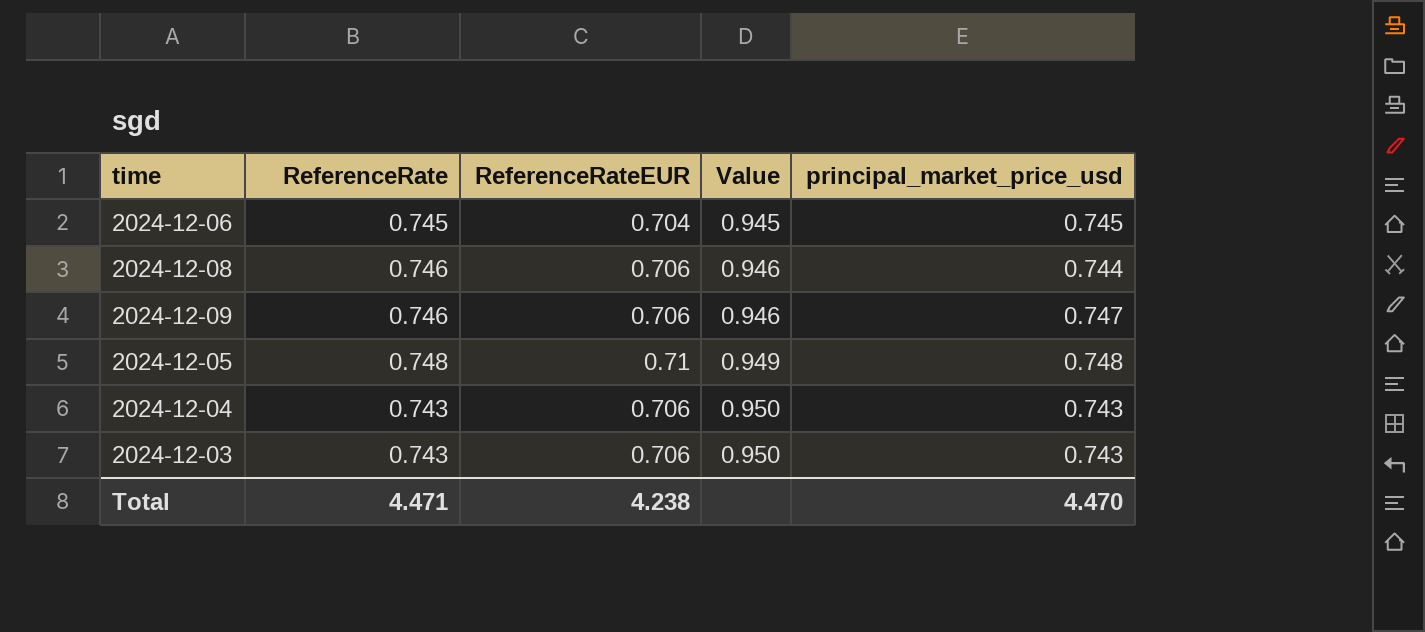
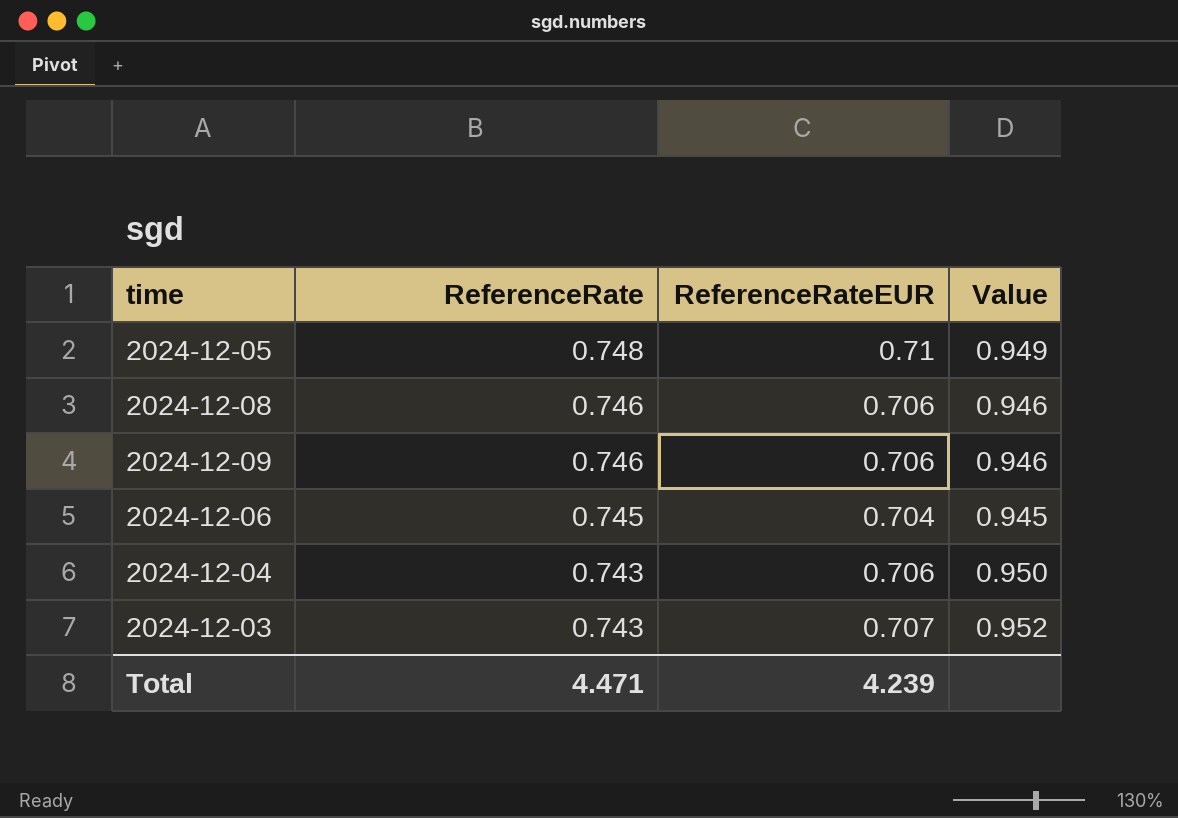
row order: Value ascending -> ReferenceRate descending
column principal_market_price_usd | position: 5 -> none
2024-12-03 | ReferenceRateEUR: 0.706 -> 0.707
2024-12-03 | Value: 0.950 -> 0.952
Total | ReferenceRateEUR: 4.238 -> 4.239

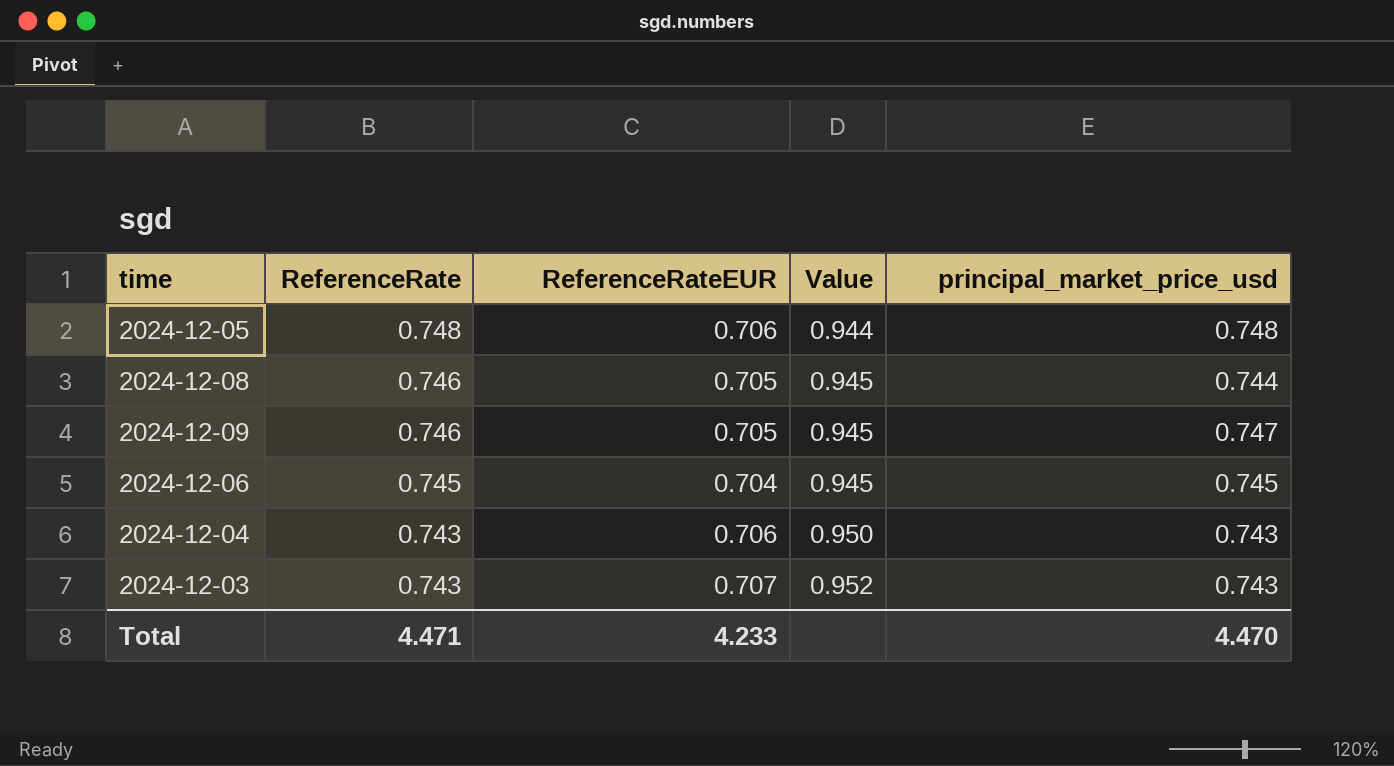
column principal_market_price_usd | position: none -> 5
2024-12-05 | ReferenceRateEUR: 0.71 -> 0.706
2024-12-05 | Value: 0.949 -> 0.944
2024-12-08 | ReferenceRateEUR: 0.706 -> 0.705
2024-12-08 | Value: 0.946 -> 0.945
2024-12-09 | ReferenceRateEUR: 0.706 -> 0.705
2024-12-09 | Value: 0.946 -> 0.945
Total | ReferenceRateEUR: 4.239 -> 4.233

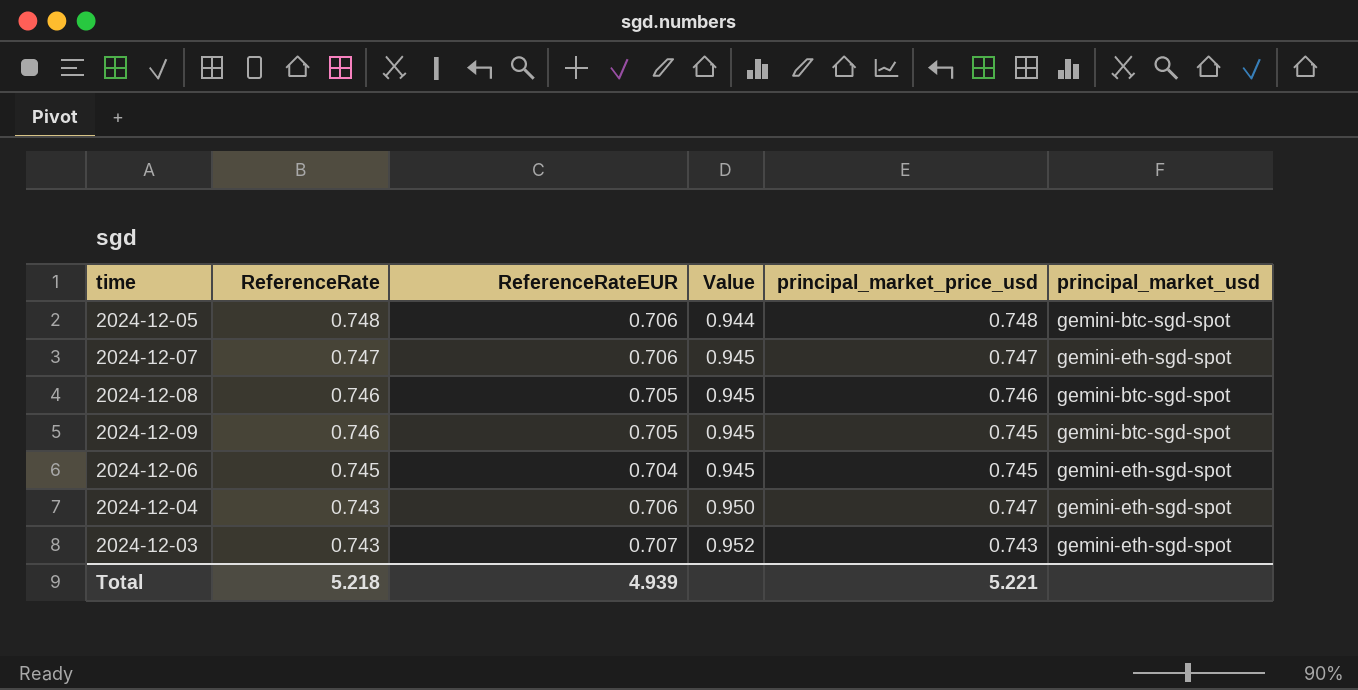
column principal_market_usd | position: none -> 6
row 2024-12-07: none -> 0.747 | 0.706 | 0.945 | 0.747 | gemini-eth-sgd-spot
2024-12-08 | principal_market_price_usd: 0.744 -> 0.746
2024-12-09 | principal_market_price_usd: 0.747 -> 0.745
2024-12-04 | principal_market_price_usd: 0.743 -> 0.747
Total | ReferenceRate: 4.471 -> 5.218
Total | ReferenceRateEUR: 4.233 -> 4.939
Total | principal_market_price_usd: 4.470 -> 5.221

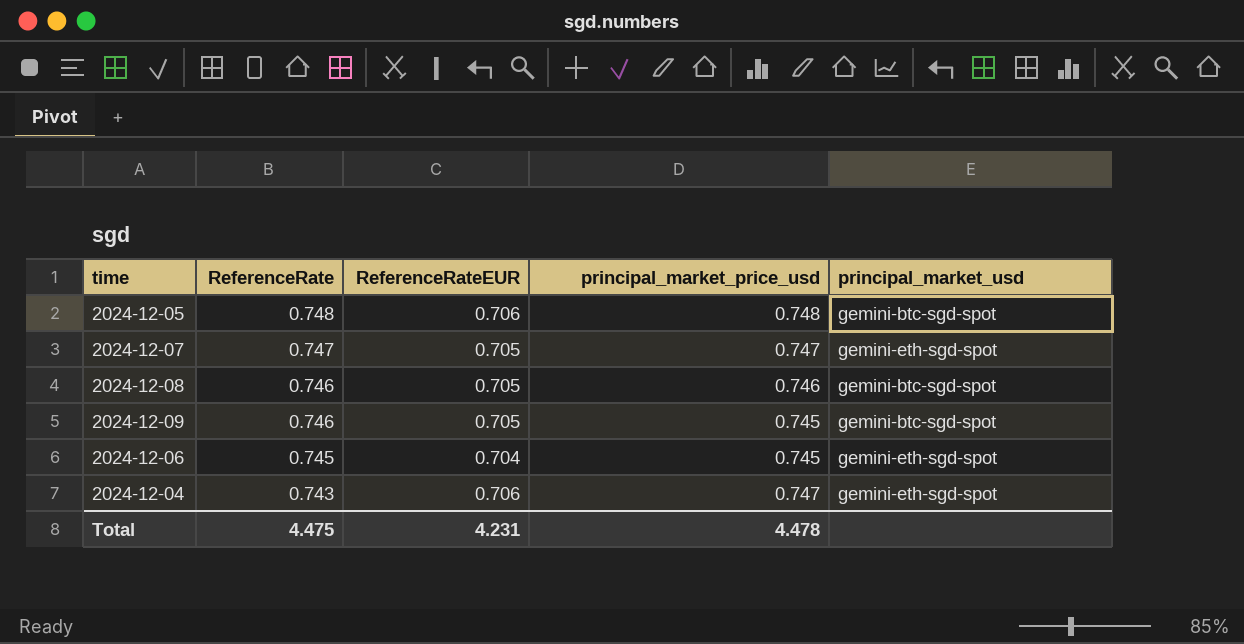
column Value | formula: [ReferenceRateEUR] / [ReferenceRate] -> none
row 2024-12-03: 0.743 | 0.707 | 0.952 | 0.743 | gemini-eth-sgd-spot -> none
2024-12-07 | ReferenceRateEUR: 0.706 -> 0.705
Total | ReferenceRate: 5.218 -> 4.475
Total | ReferenceRateEUR: 4.939 -> 4.231
Total | principal_market_price_usd: 5.221 -> 4.478

